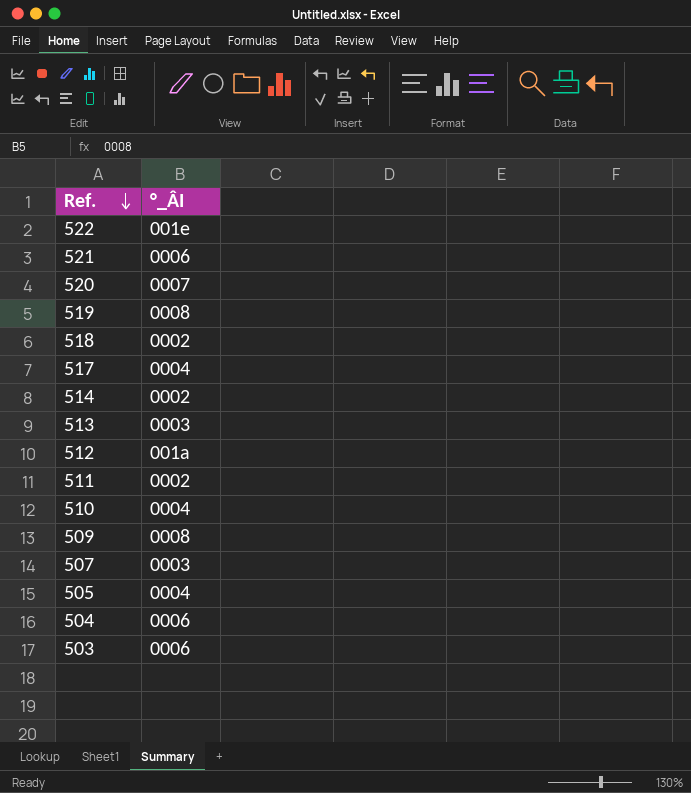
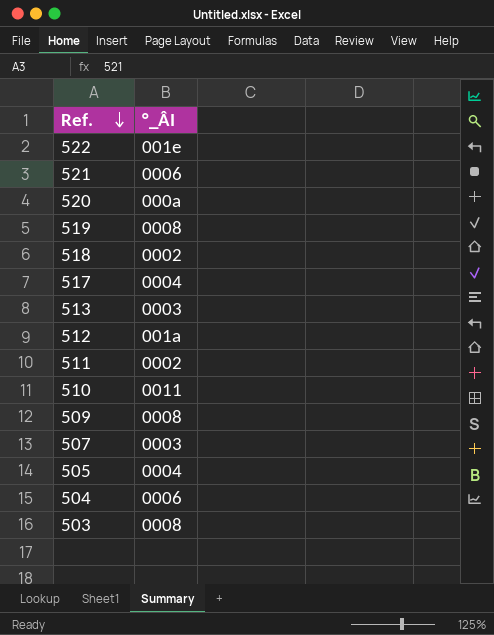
row 514: 0002 -> none
520 | °_ÂI: 0007 -> 000a
510 | °_ÂI: 0004 -> 0011
503 | °_ÂI: 0006 -> 0008

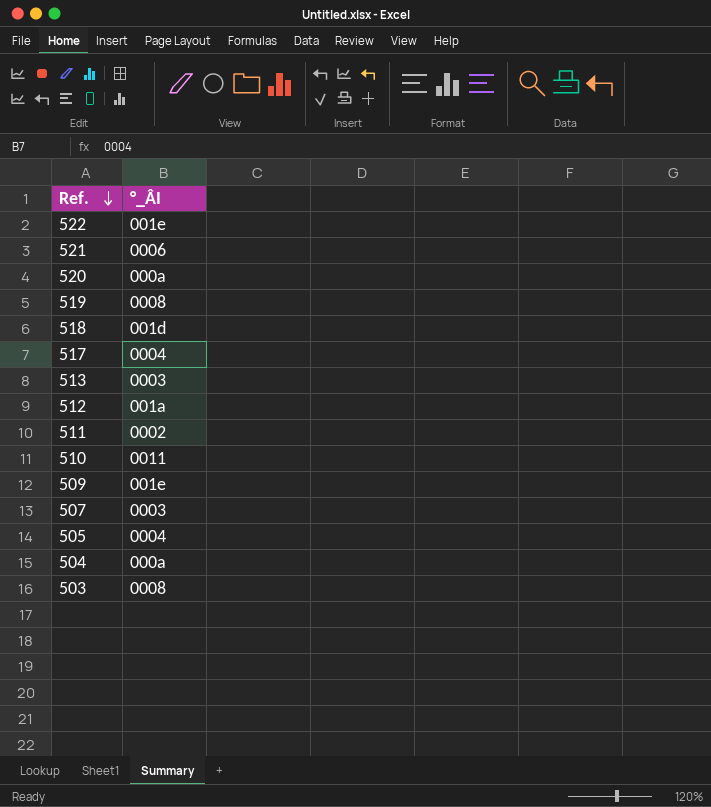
518 | °_ÂI: 0002 -> 001d
509 | °_ÂI: 0008 -> 001e
504 | °_ÂI: 0006 -> 000a

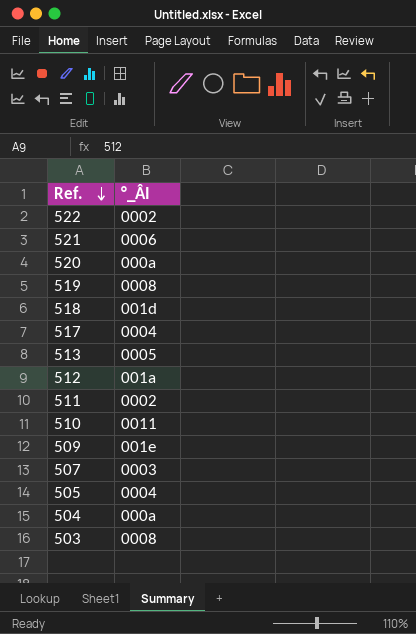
522 | °_ÂI: 001e -> 0002
513 | °_ÂI: 0003 -> 0005

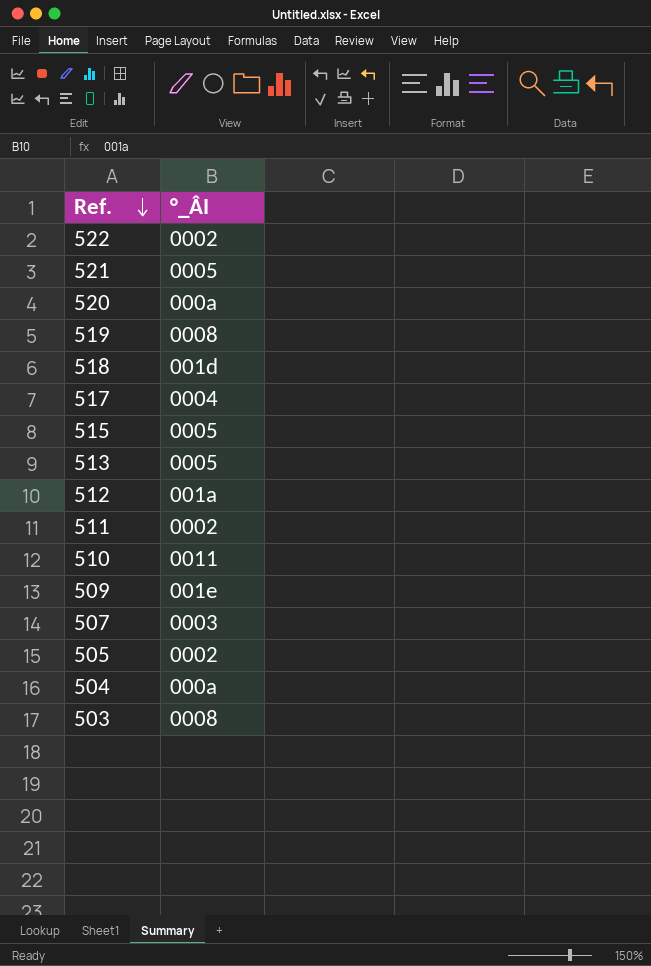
521 | °_ÂI: 0006 -> 0005
row 515: none -> 0005
505 | °_ÂI: 0004 -> 0002

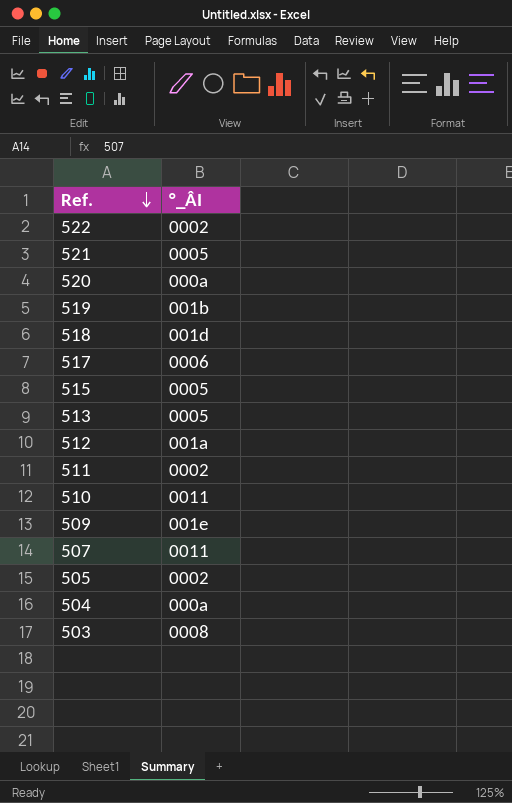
519 | °_ÂI: 0008 -> 001b
517 | °_ÂI: 0004 -> 0006
507 | °_ÂI: 0003 -> 0011

